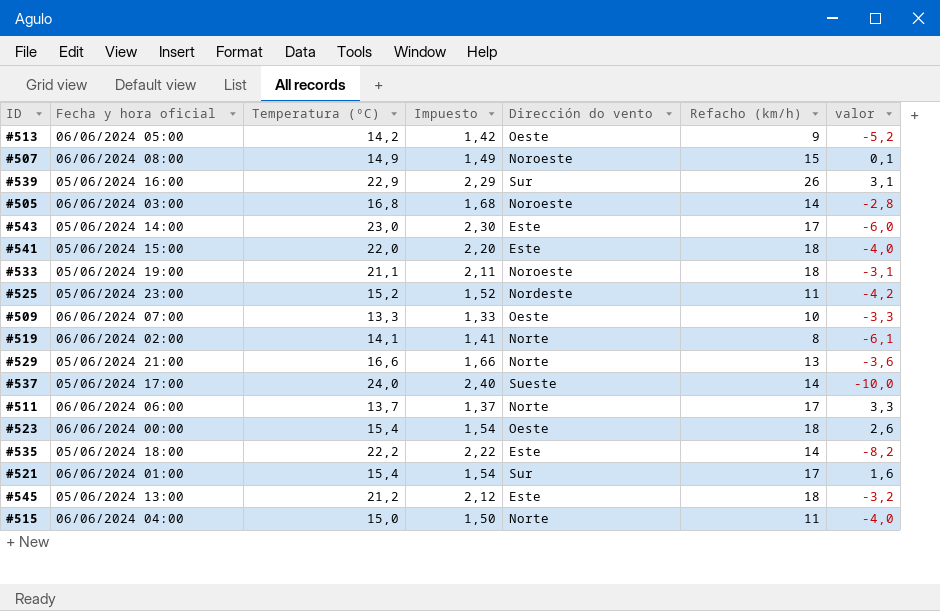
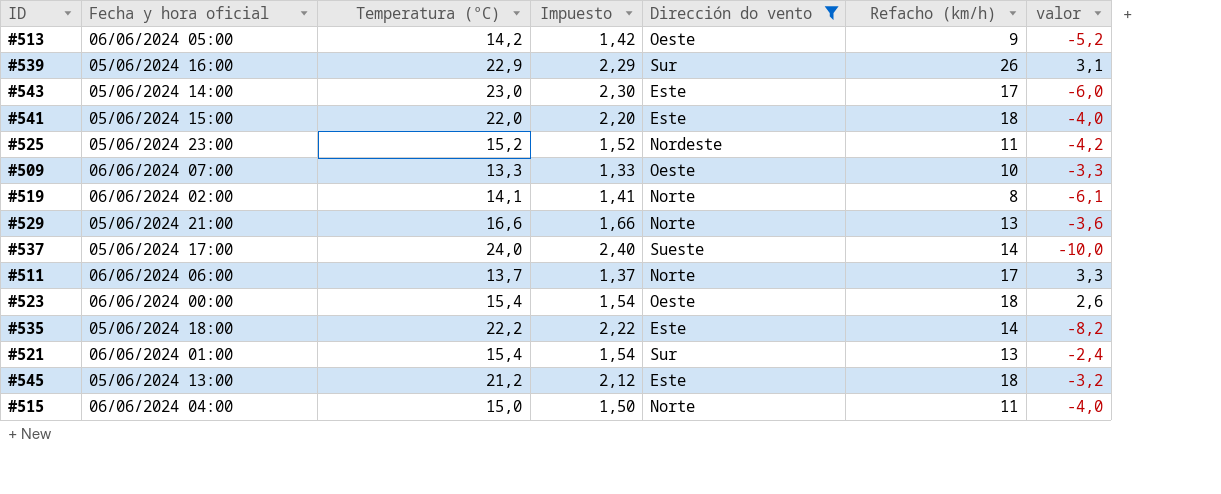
filter: none -> Dirección do vento != Noroeste
#521 | Refacho (km/h): 17 -> 13
#521 | valor: 1,6 -> -2,4

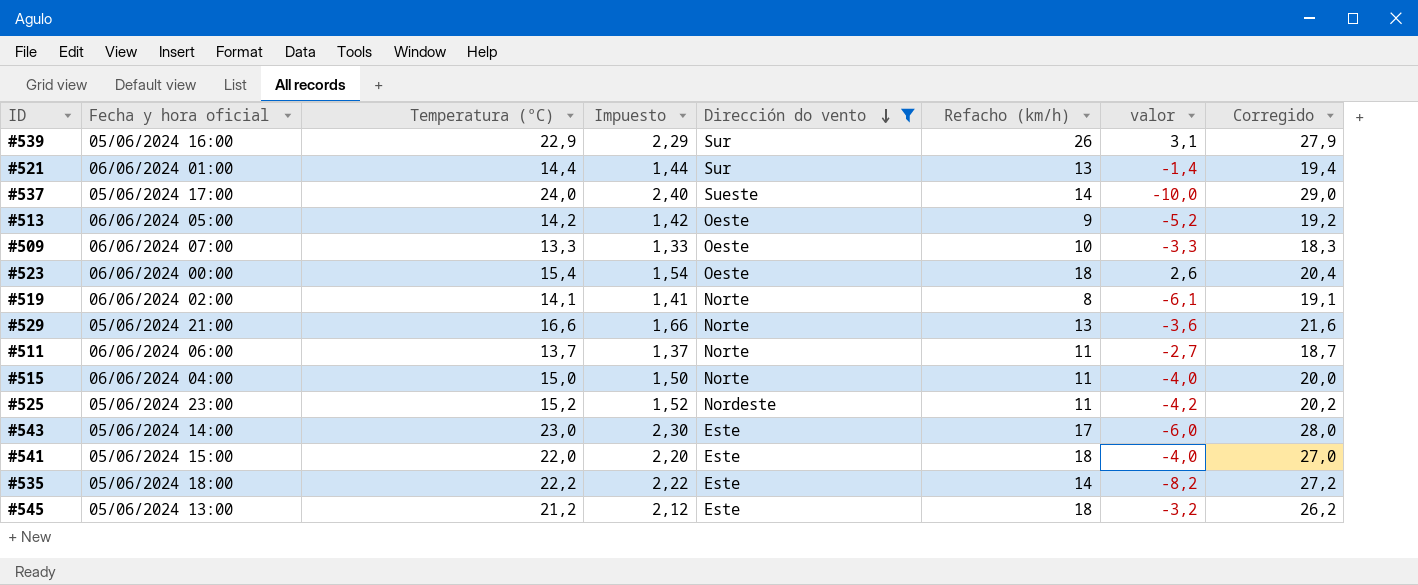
row order: none -> Dirección do vento descending
column Corregido | formula: none -> [Temperatura (ºC)] + 5
#521 | Temperatura (ºC): 15,4 -> 14,4
#521 | Impuesto: 1,54 -> 1,44
#521 | valor: -2,4 -> -1,4
#511 | Refacho (km/h): 17 -> 11
#511 | valor: 3,3 -> -2,7

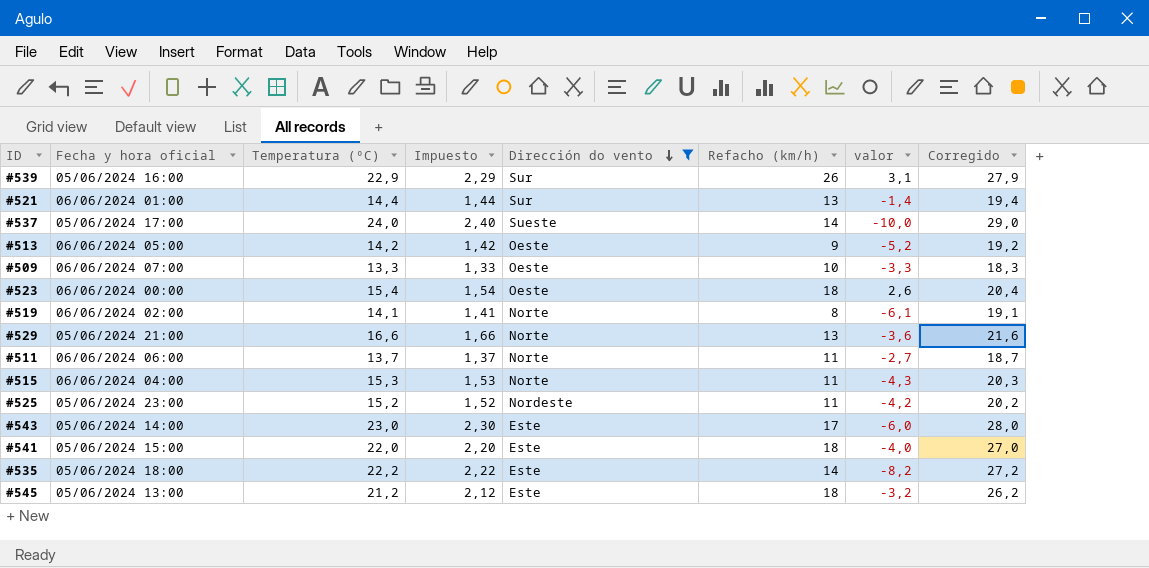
#515 | Temperatura (ºC): 15,0 -> 15,3
#515 | Impuesto: 1,50 -> 1,53
#515 | valor: -4,0 -> -4,3
#515 | Corregido: 20,0 -> 20,3

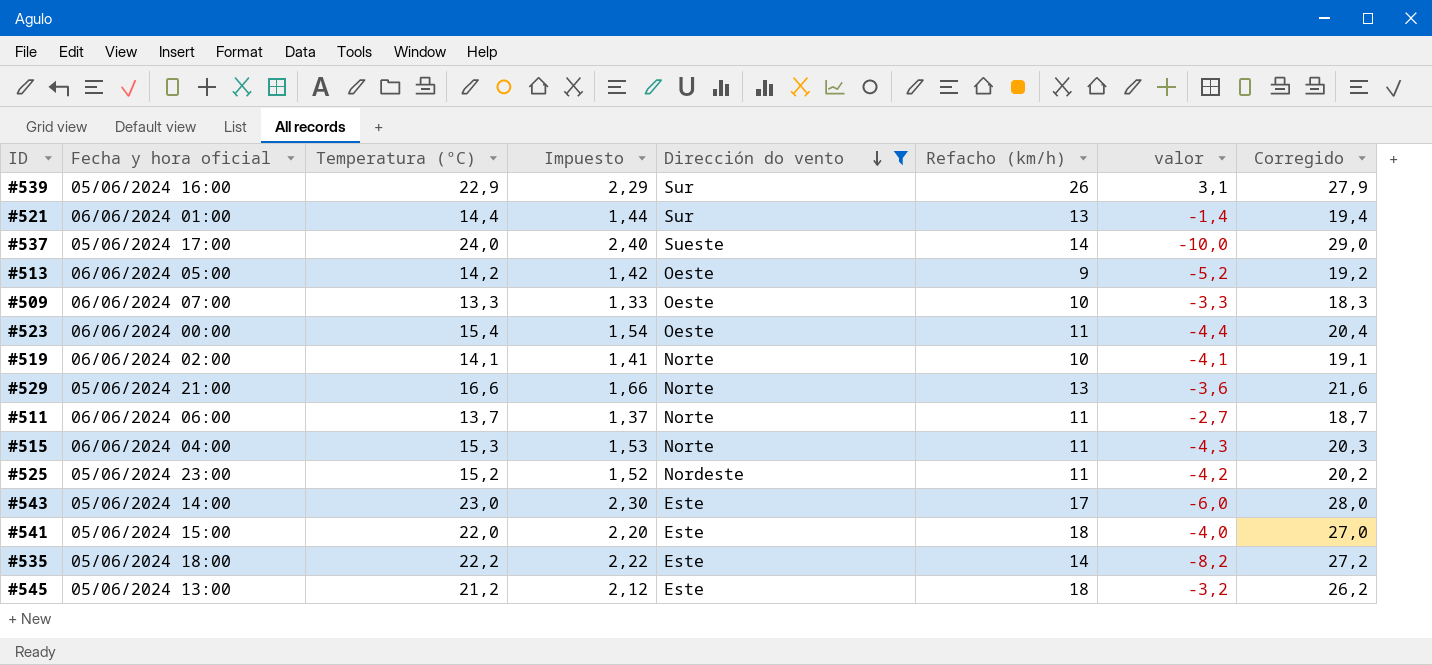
#523 | Refacho (km/h): 18 -> 11
#523 | valor: 2,6 -> -4,4
#519 | Refacho (km/h): 8 -> 10
#519 | valor: -6,1 -> -4,1

